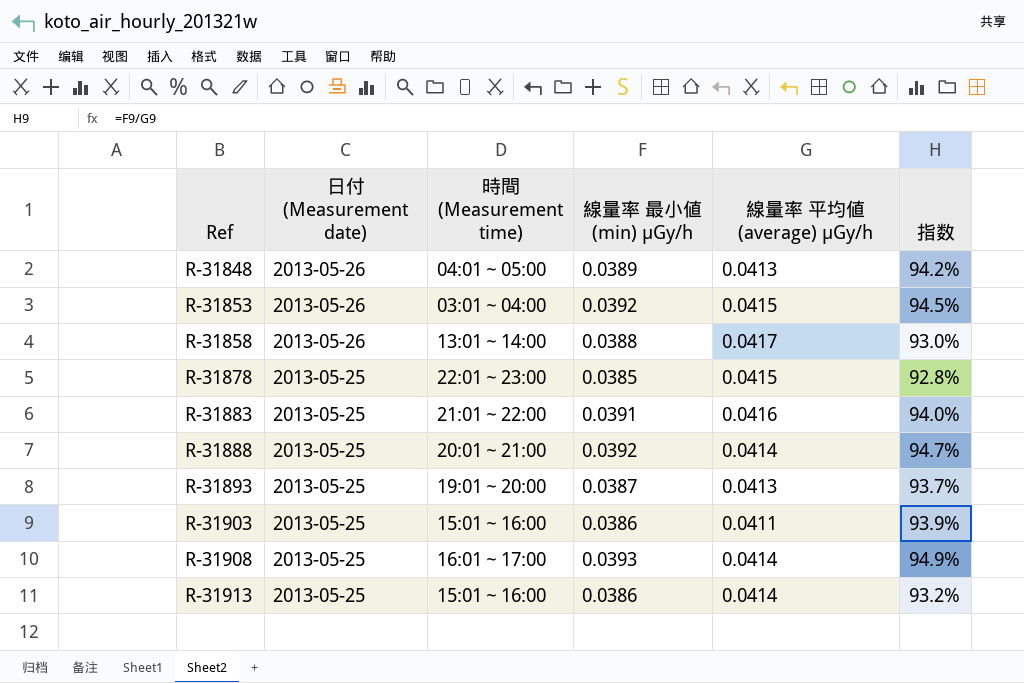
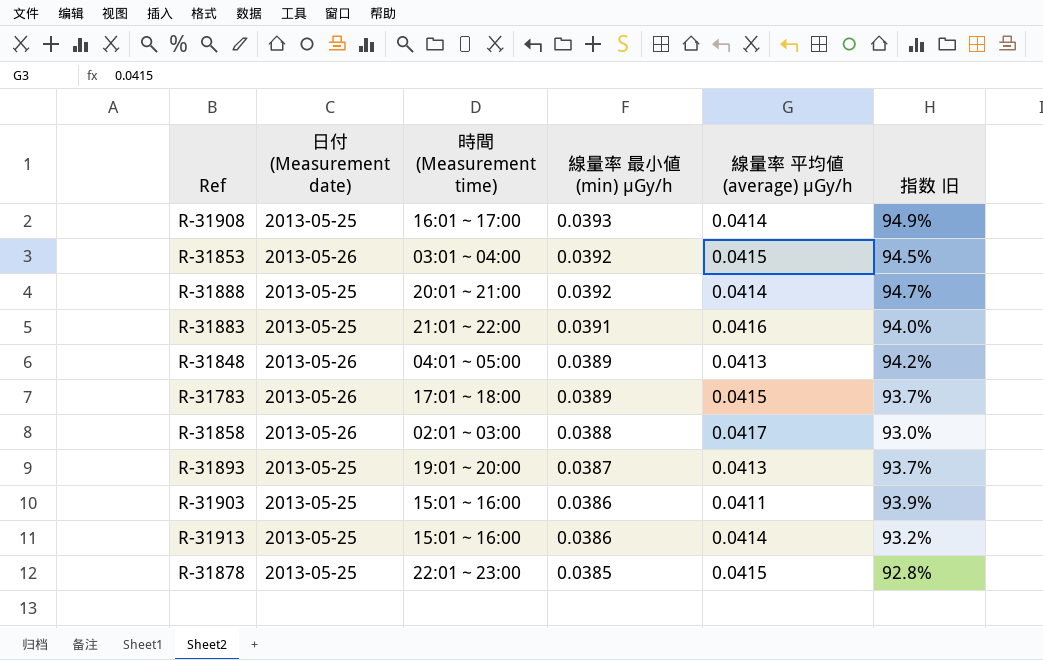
row order: Ref ascending -> 線量率 最小値 (min) μGy/h descending
column name: 指数 -> 指数 旧
row R-31783: none -> 2013-05-26 | 17:01～18:00 | 0.0389 | 0.0415 | 93.7%
R-31858 | 時間 (Measurement time): 13:01～14:00 -> 02:01～03:00

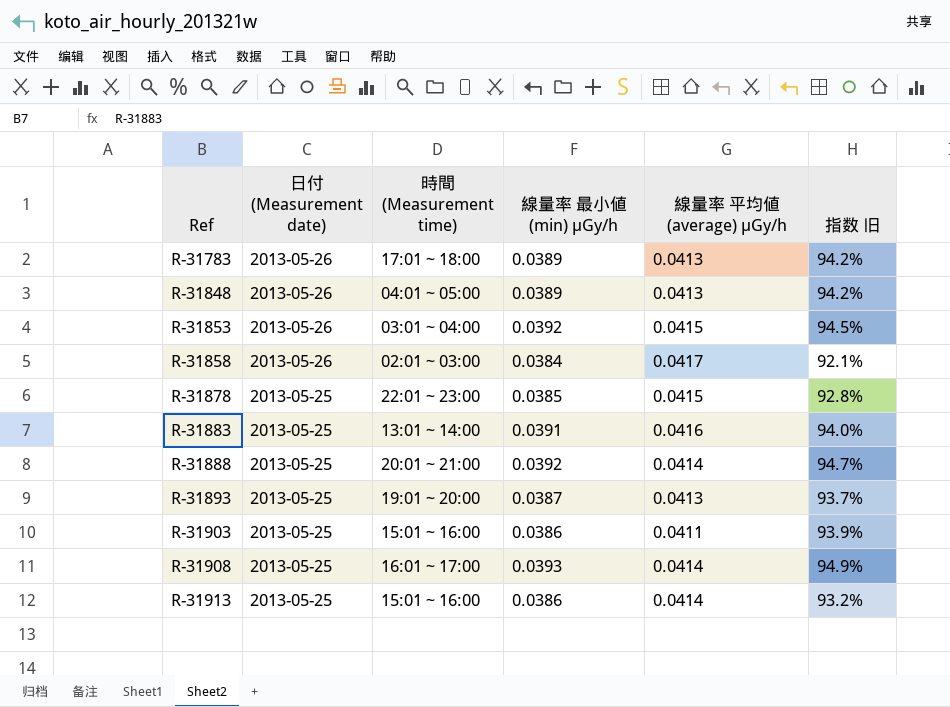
row order: 線量率 最小値 (min) μGy/h descending -> Ref ascending
R-31783 | 線量率 平均値 (average) μGy/h: 0.0415 -> 0.0413
R-31783 | 指数 旧: 93.7% -> 94.2%
R-31858 | 線量率 最小値 (min) μGy/h: 0.0388 -> 0.0384
R-31858 | 指数 旧: 93.0% -> 92.1%
R-31883 | 時間 (Measurement time): 21:01～22:00 -> 13:01～14:00

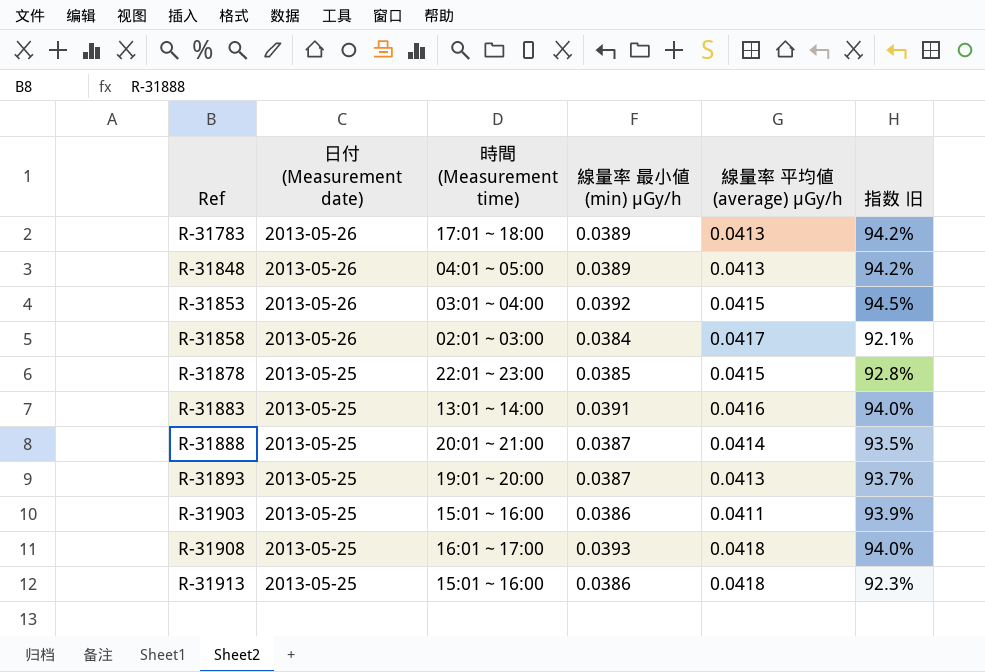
R-31888 | 線量率 最小値 (min) μGy/h: 0.0392 -> 0.0387
R-31888 | 指数 旧: 94.7% -> 93.5%
R-31908 | 線量率 平均値 (average) μGy/h: 0.0414 -> 0.0418
R-31908 | 指数 旧: 94.9% -> 94.0%
R-31913 | 線量率 平均値 (average) μGy/h: 0.0414 -> 0.0418
R-31913 | 指数 旧: 93.2% -> 92.3%

